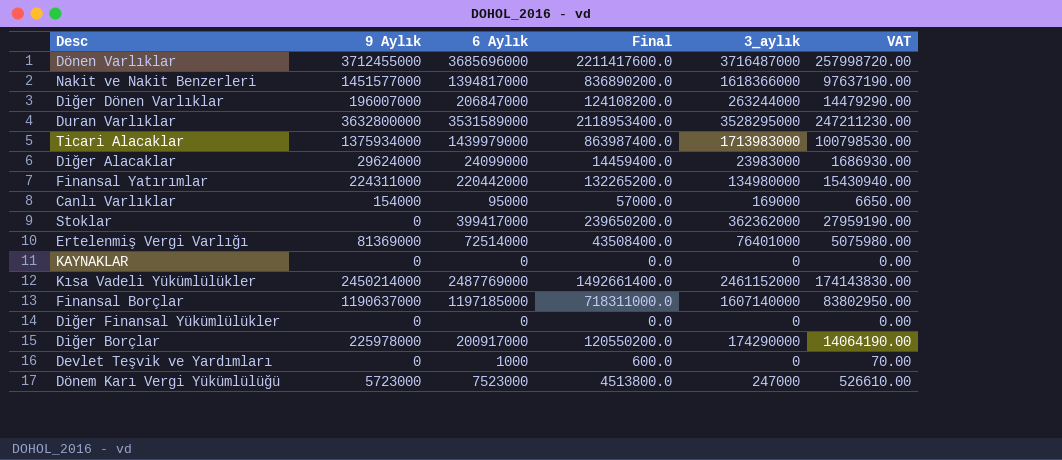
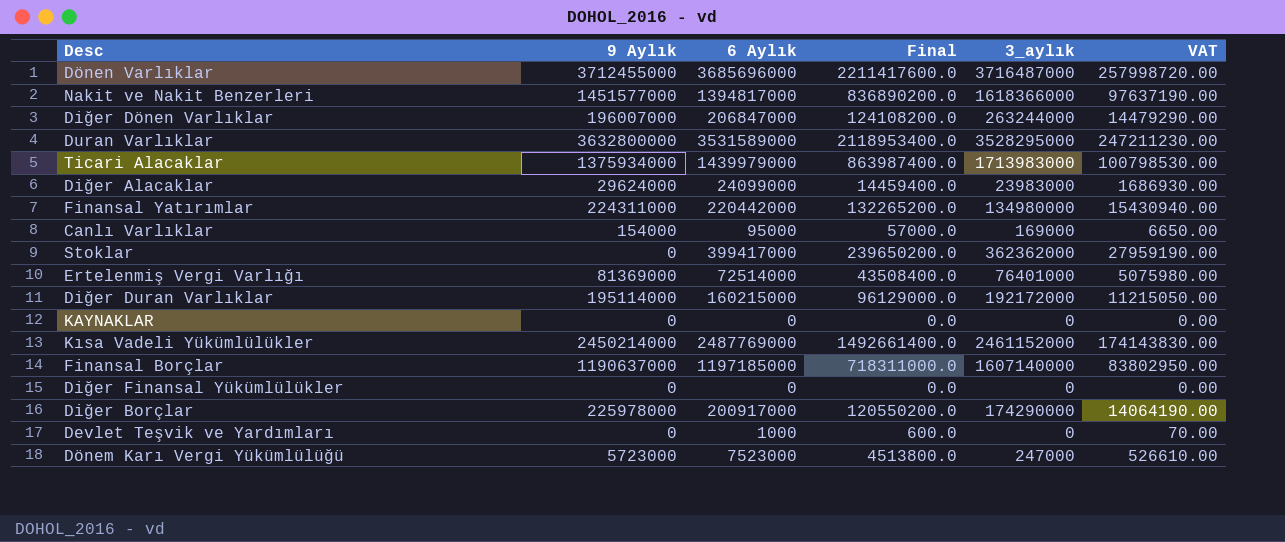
row Diğer Duran Varlıklar: none -> 195114000 | 160215000 | 96129000.0 | 192172000 | 11215050.00

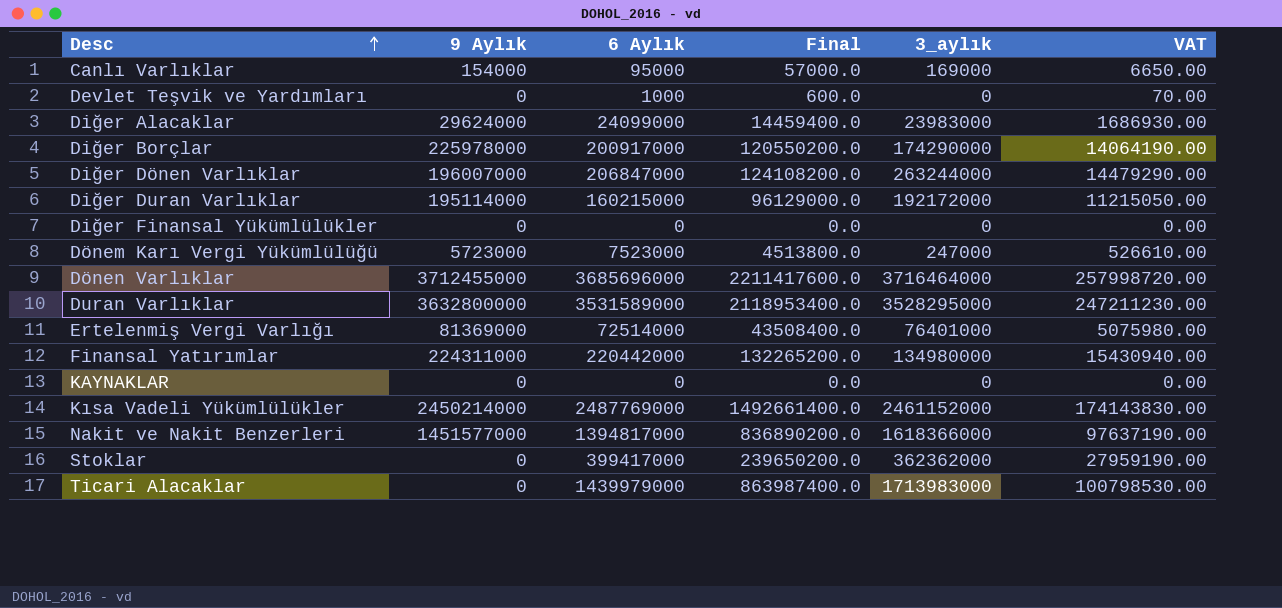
row order: none -> Desc ascending
row Finansal Borçlar: 1190637000 | 1197185000 | 718311000.0 | 1607140000 | 83802950.00 -> none
Dönen Varlıklar | 3_aylık: 3716487000 -> 3716464000
Ticari Alacaklar | 9 Aylık: 1375934000 -> 0

